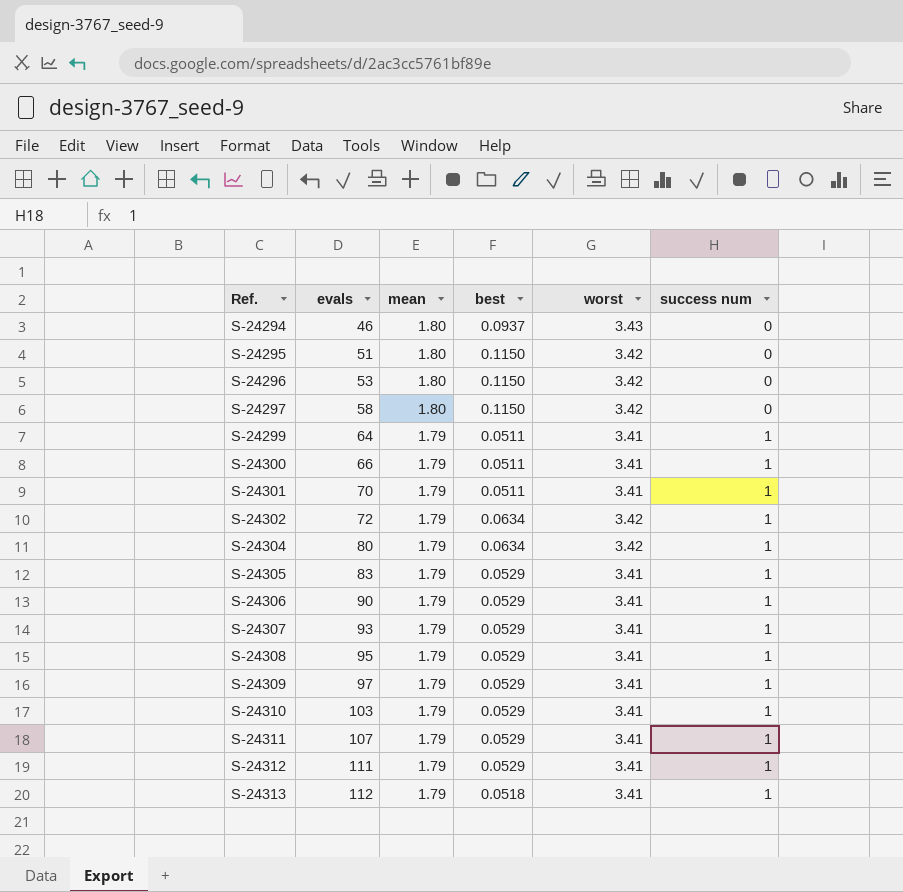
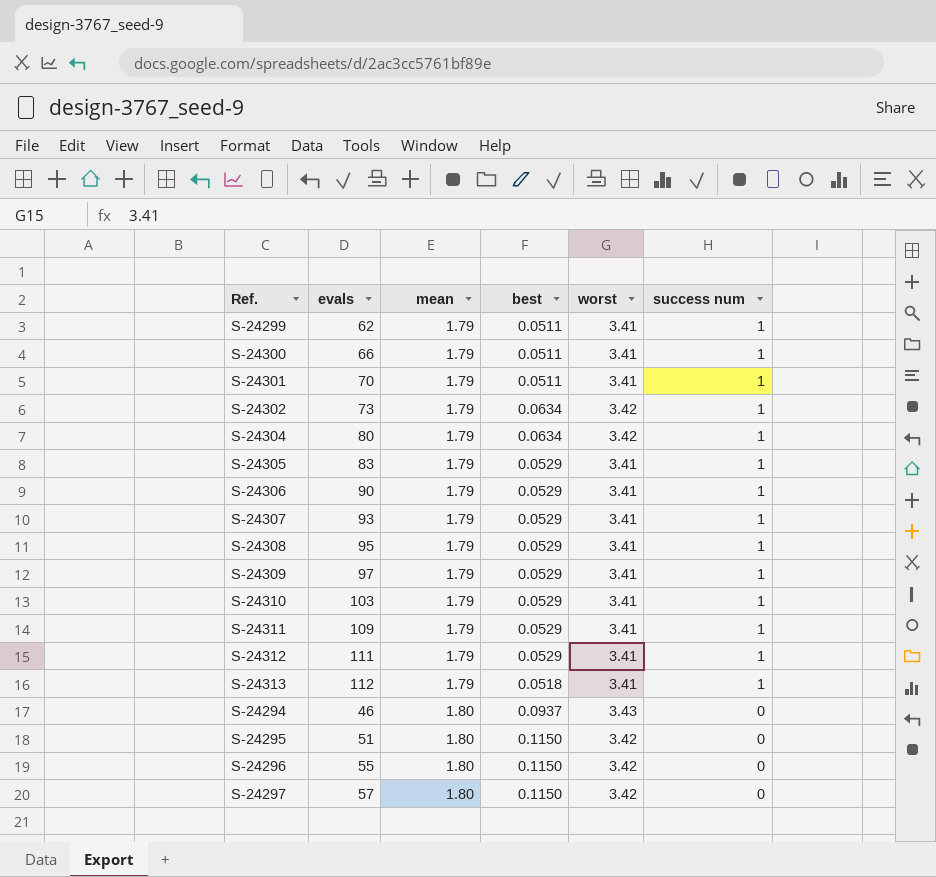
row order: Ref. ascending -> mean ascending
S-24299 | evals: 64 -> 62
S-24302 | evals: 72 -> 73
S-24311 | evals: 107 -> 109
S-24296 | evals: 53 -> 55
S-24297 | evals: 58 -> 57

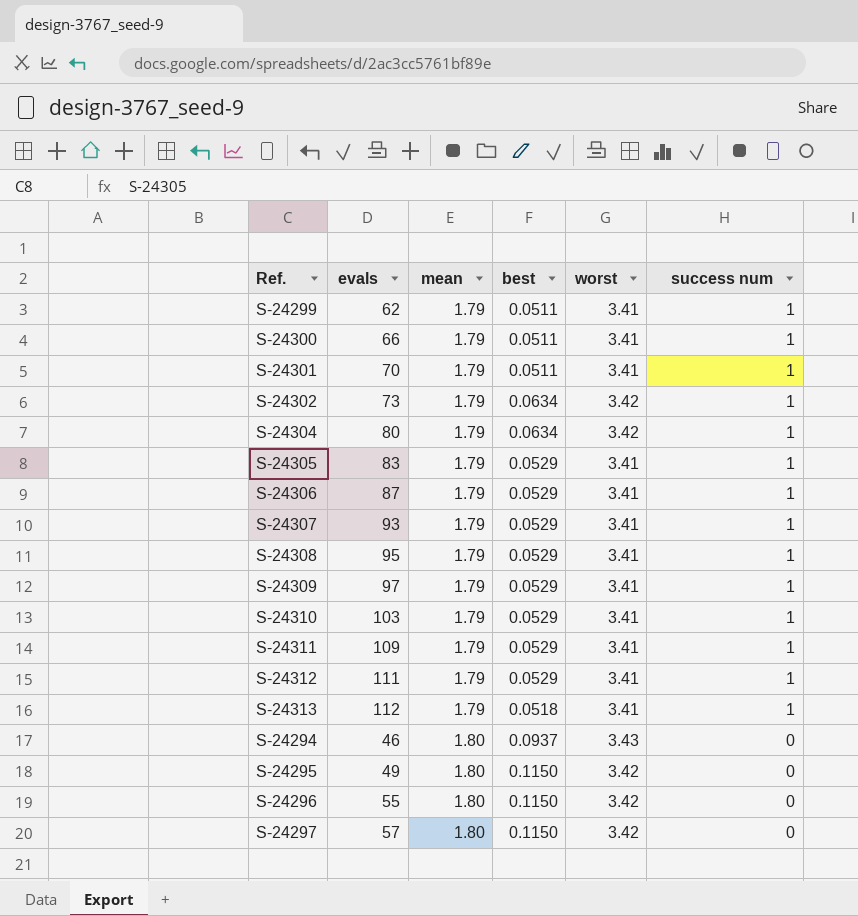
S-24306 | evals: 90 -> 87
S-24295 | evals: 51 -> 49

